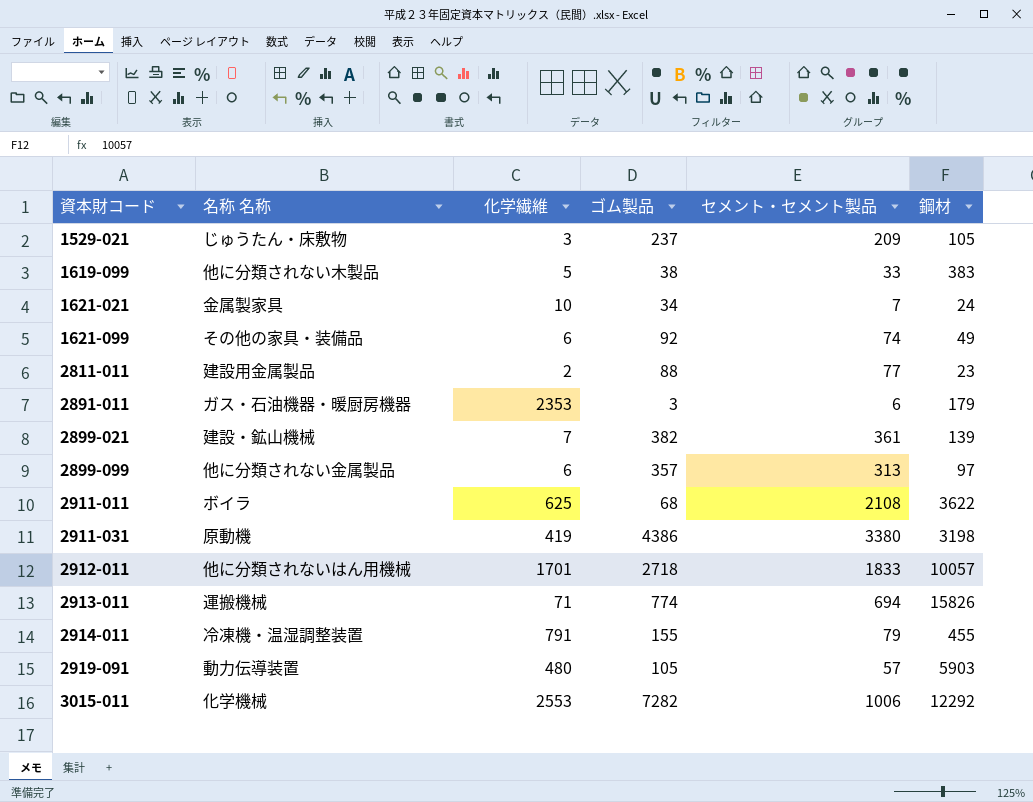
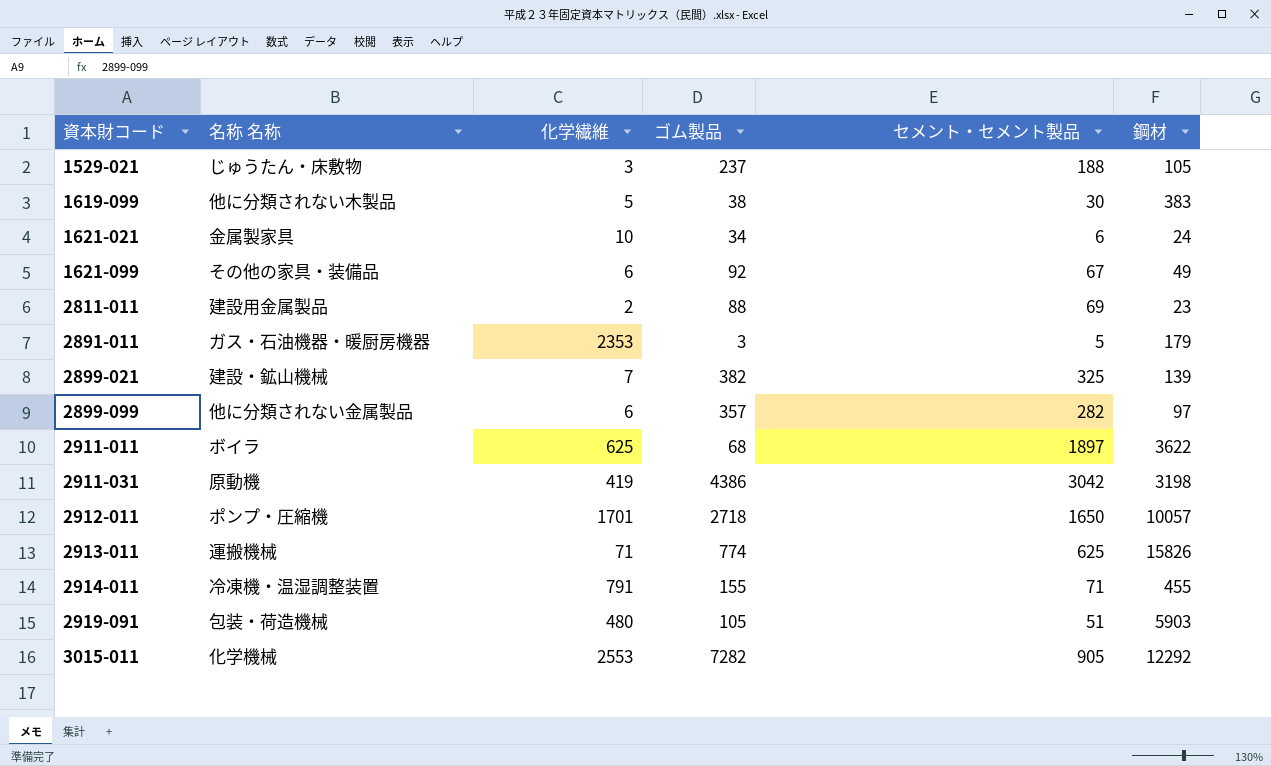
1529-021 | セメント・セメント製品: 209 -> 188
1619-099 | セメント・セメント製品: 33 -> 30
1621-021 | セメント・セメント製品: 7 -> 6
1621-099 | セメント・セメント製品: 74 -> 67
2811-011 | セメント・セメント製品: 77 -> 69
2891-011 | セメント・セメント製品: 6 -> 5
2899-021 | セメント・セメント製品: 361 -> 325
2899-099 | セメント・セメント製品: 313 -> 282
2911-011 | セメント・セメント製品: 2108 -> 1897
2911-031 | セメント・セメント製品: 3380 -> 3042
2912-011 | 名称 名称: 他に分類されないはん用機械 -> ポンプ・圧縮機
2912-011 | セメント・セメント製品: 1833 -> 1650
2913-011 | セメント・セメント製品: 694 -> 625
2914-011 | セメント・セメント製品: 79 -> 71
2919-091 | 名称 名称: 動力伝導装置 -> 包装・荷造機械
2919-091 | セメント・セメント製品: 57 -> 51
3015-011 | セメント・セメント製品: 1006 -> 905

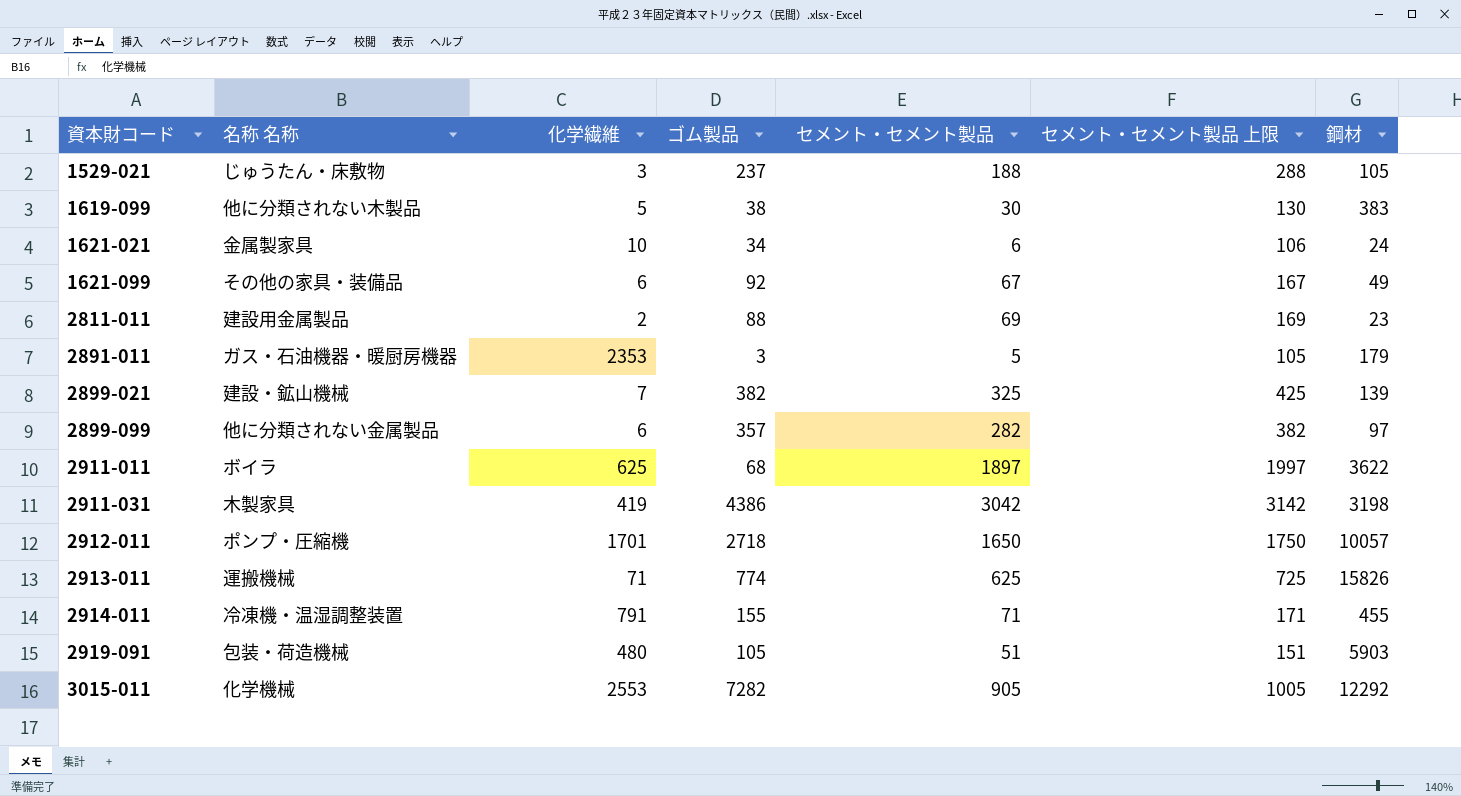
column セメント・セメント製品 上限 | formula: none -> [セメント・セメント製品] + 100
2911-031 | 名称 名称: 原動機 -> 木製家具

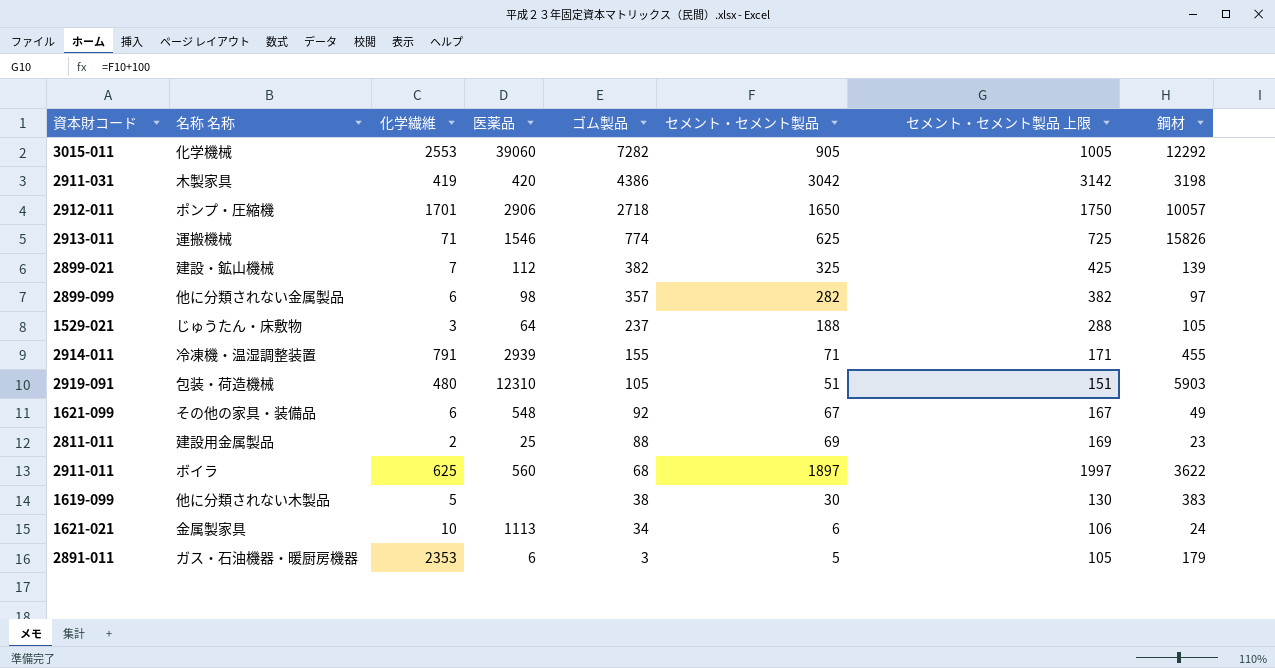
row order: 資本財コード ascending -> ゴム製品 descending
column 医薬品 | position: none -> 4

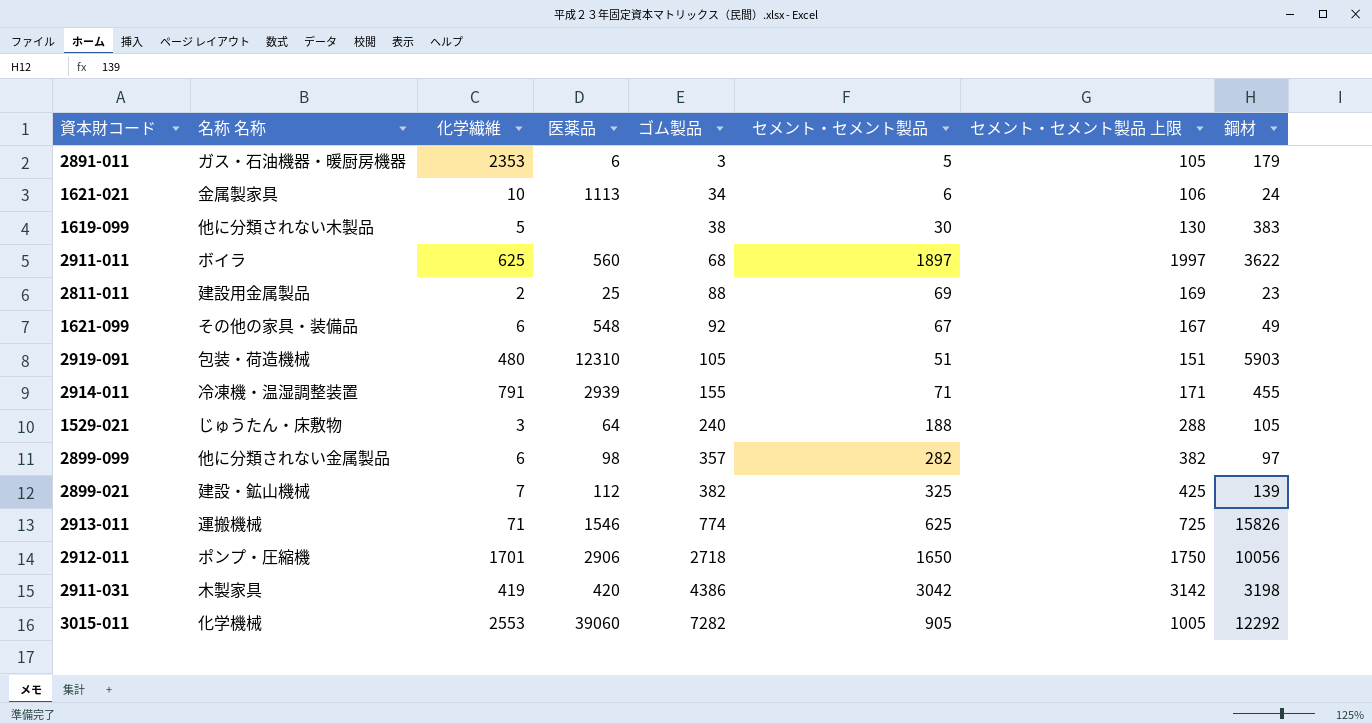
row order: ゴム製品 descending -> ゴム製品 ascending
1529-021 | ゴム製品: 237 -> 240
2912-011 | 鋼材: 10057 -> 10056

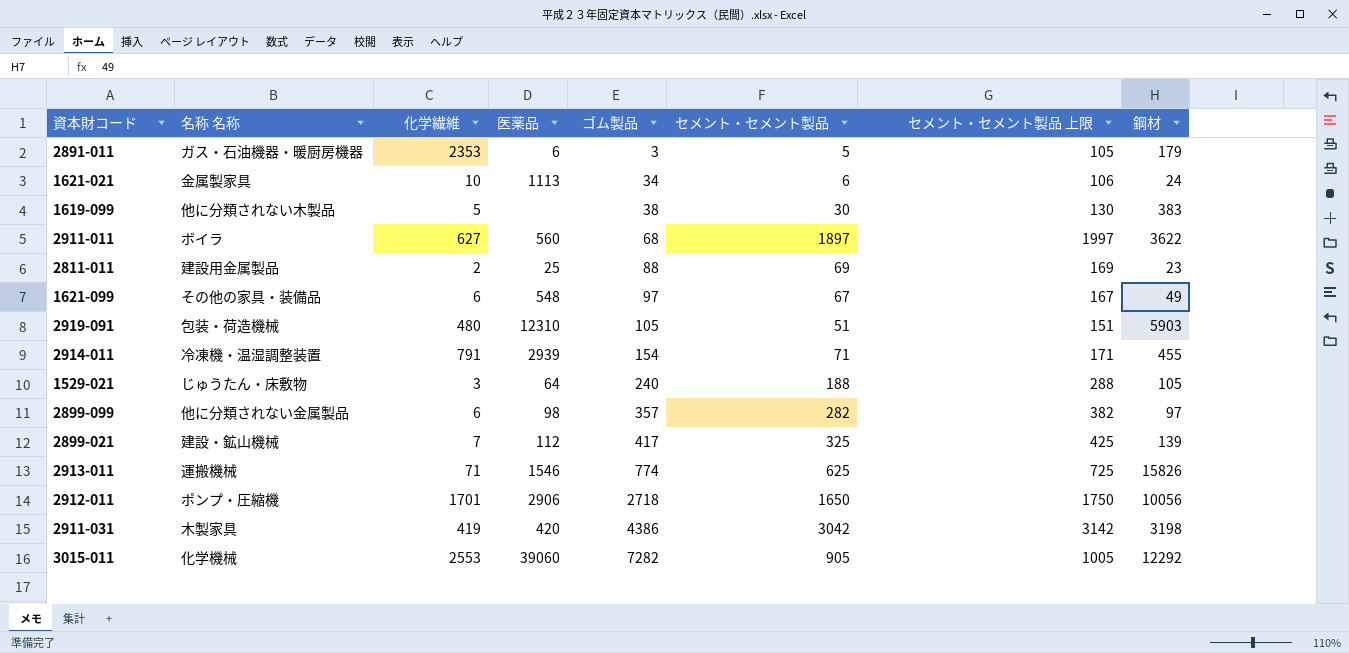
2911-011 | 化学繊維: 625 -> 627
1621-099 | ゴム製品: 92 -> 97
2914-011 | ゴム製品: 155 -> 154
2899-021 | ゴム製品: 382 -> 417

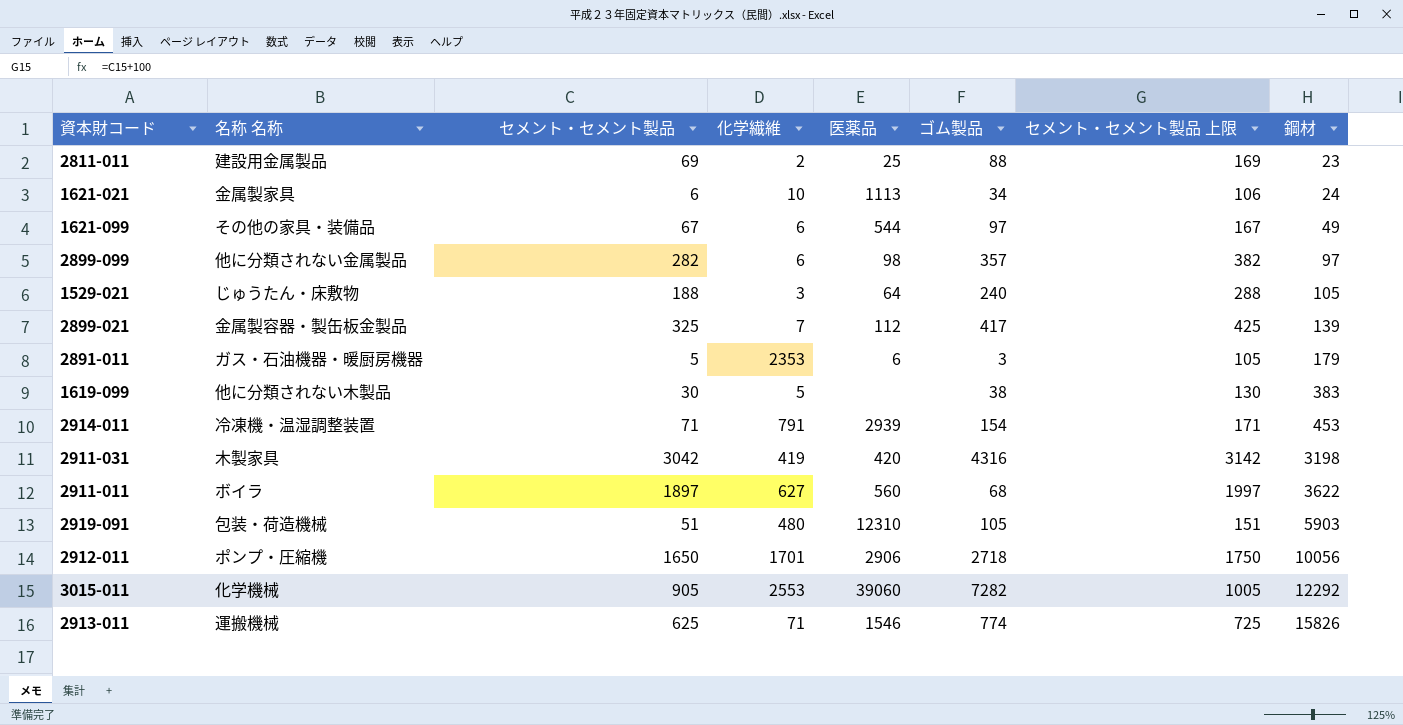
row order: ゴム製品 ascending -> 鋼材 ascending
column セメント・セメント製品 | position: 6 -> 3
1621-099 | 医薬品: 548 -> 544
2899-021 | 名称 名称: 建設・鉱山機械 -> 金属製容器・製缶板金製品
2914-011 | 鋼材: 455 -> 453
2911-031 | ゴム製品: 4386 -> 4316

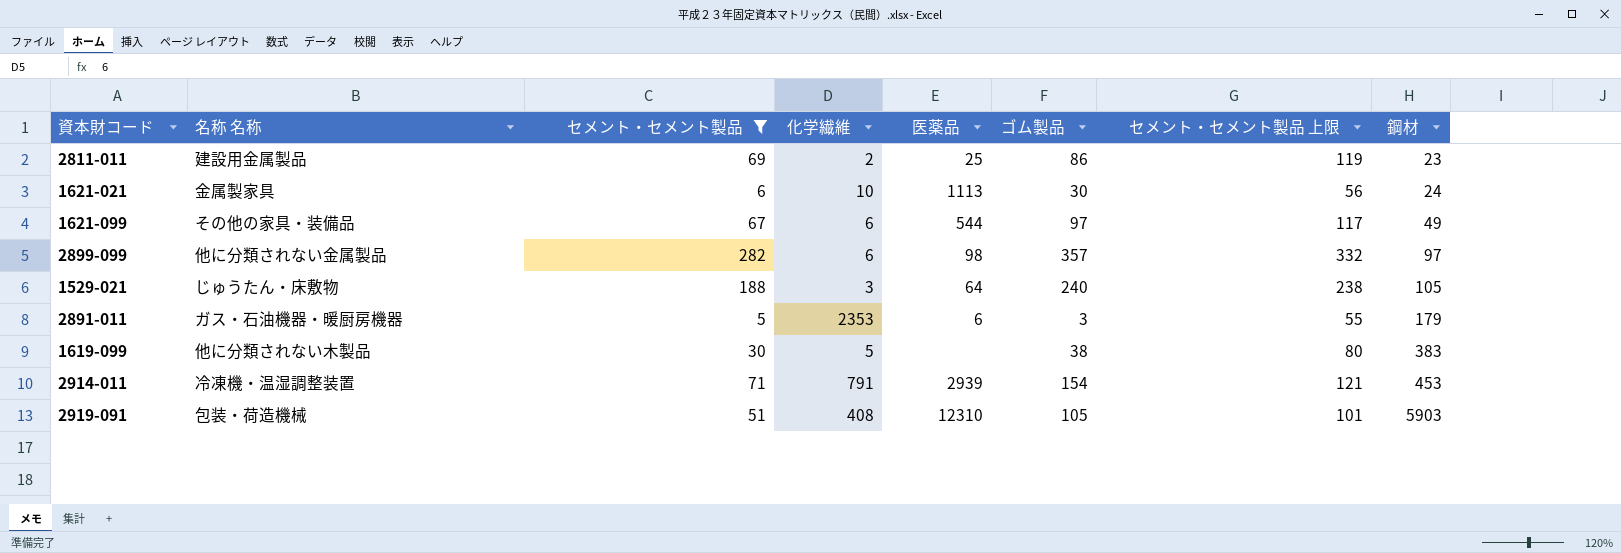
filter: none -> セメント・セメント製品 <= 282
column セメント・セメント製品 上限 | formula: [セメント・セメント製品] + 100 -> [セメント・セメント製品] + 50
2811-011 | ゴム製品: 88 -> 86
1621-021 | ゴム製品: 34 -> 30
2919-091 | 化学繊維: 480 -> 408

